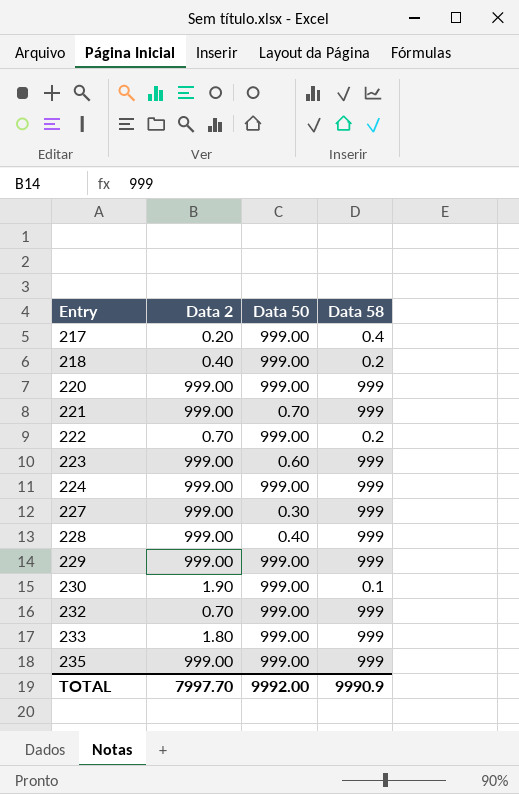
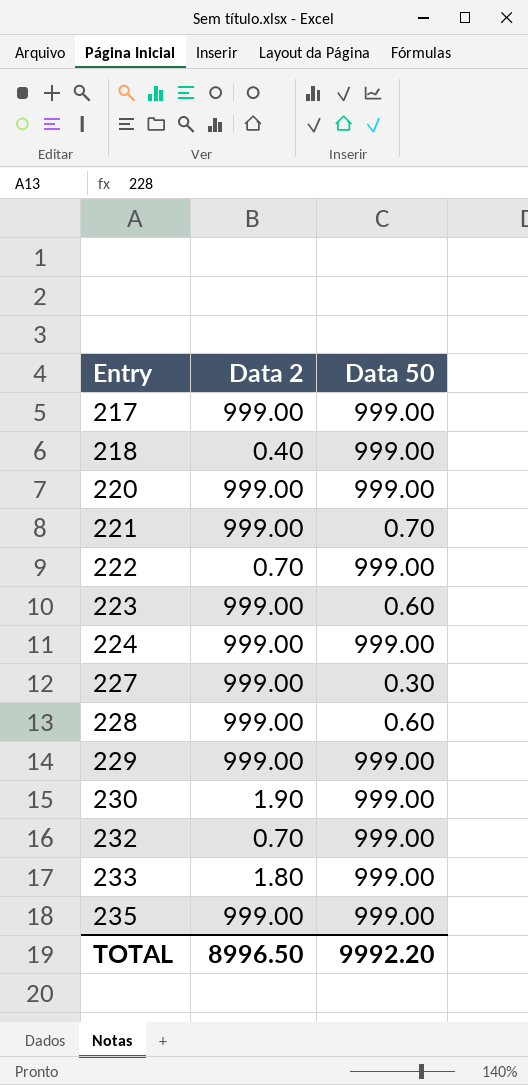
column Data 58 | position: 4 -> none
217 | Data 2: 0.20 -> 999.00
228 | Data 50: 0.40 -> 0.60
TOTAL | Data 2: 7997.70 -> 8996.50
TOTAL | Data 50: 9992.00 -> 9992.20

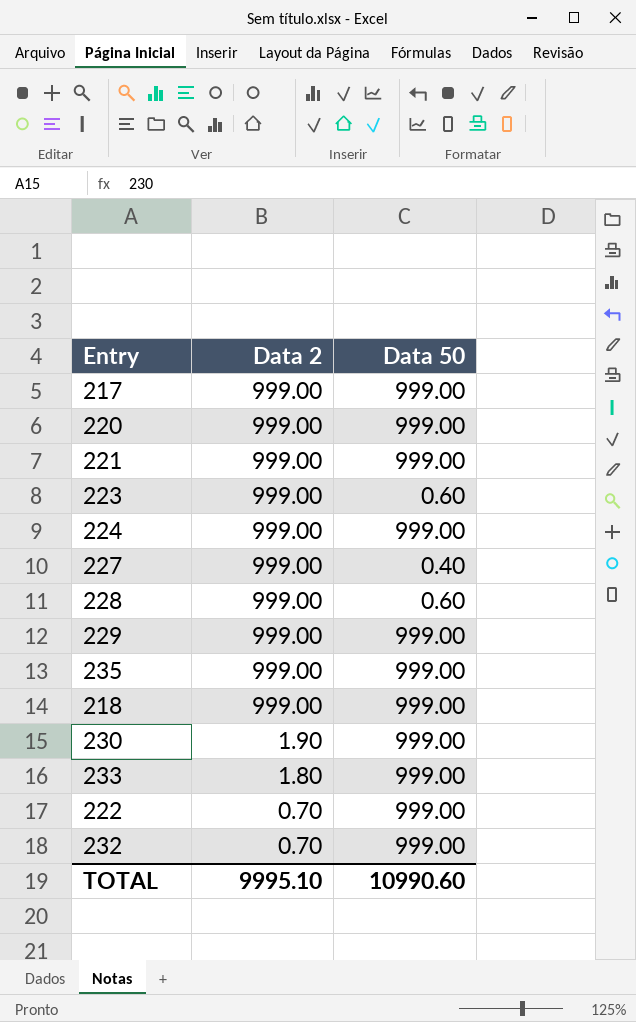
row order: Entry ascending -> Data 2 descending
221 | Data 50: 0.70 -> 999.00
227 | Data 50: 0.30 -> 0.40
218 | Data 2: 0.40 -> 999.00
TOTAL | Data 2: 8996.50 -> 9995.10
TOTAL | Data 50: 9992.20 -> 10990.60

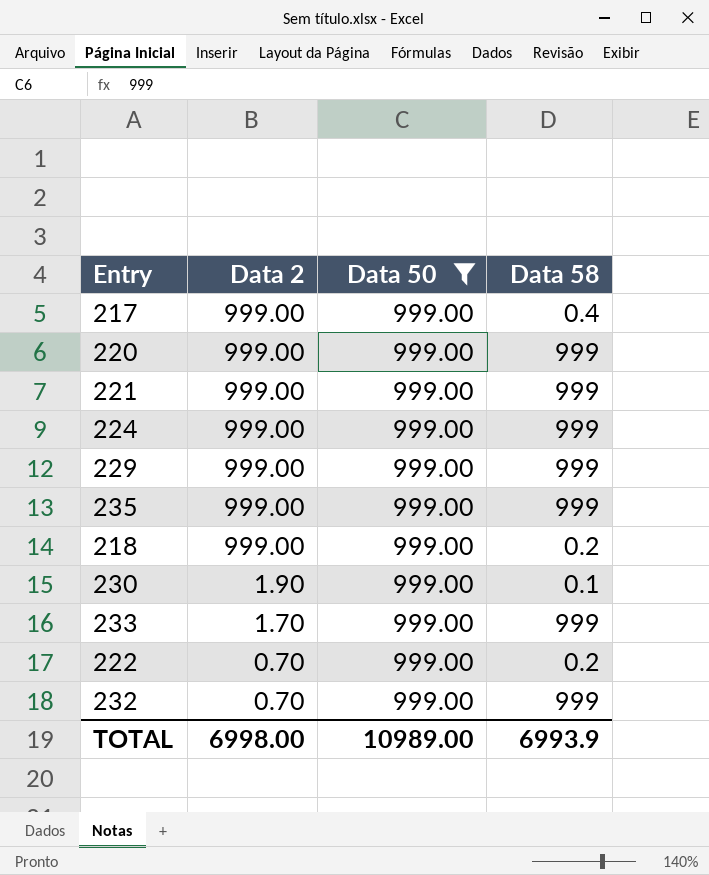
filter: none -> Data 50 = 999.00
column Data 58 | position: none -> 4
233 | Data 2: 1.80 -> 1.70
TOTAL | Data 2: 9995.10 -> 6998.00
TOTAL | Data 50: 10990.60 -> 10989.00

